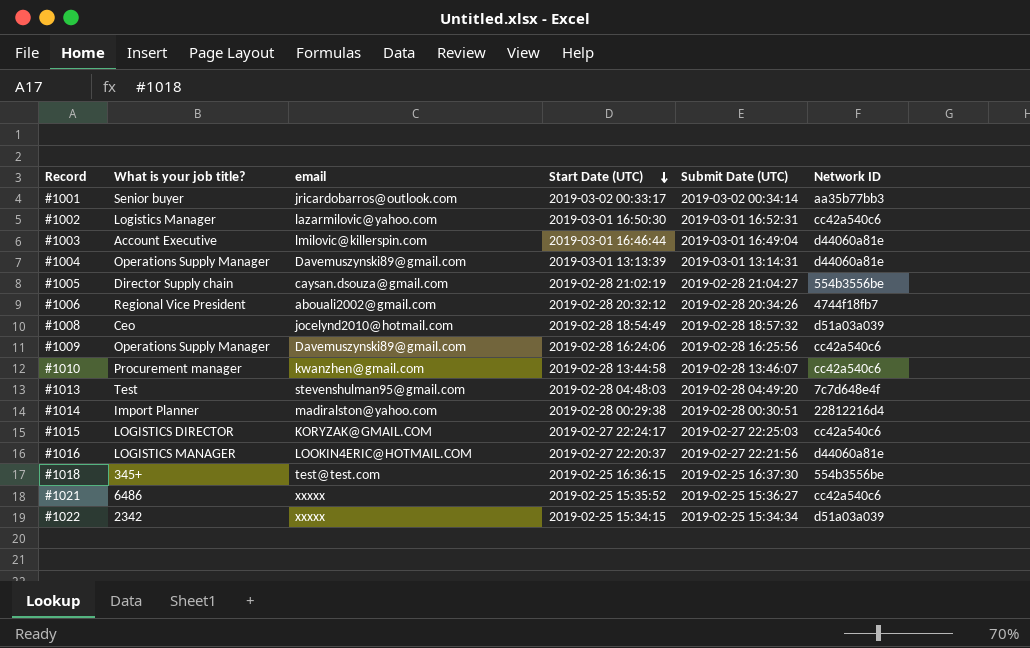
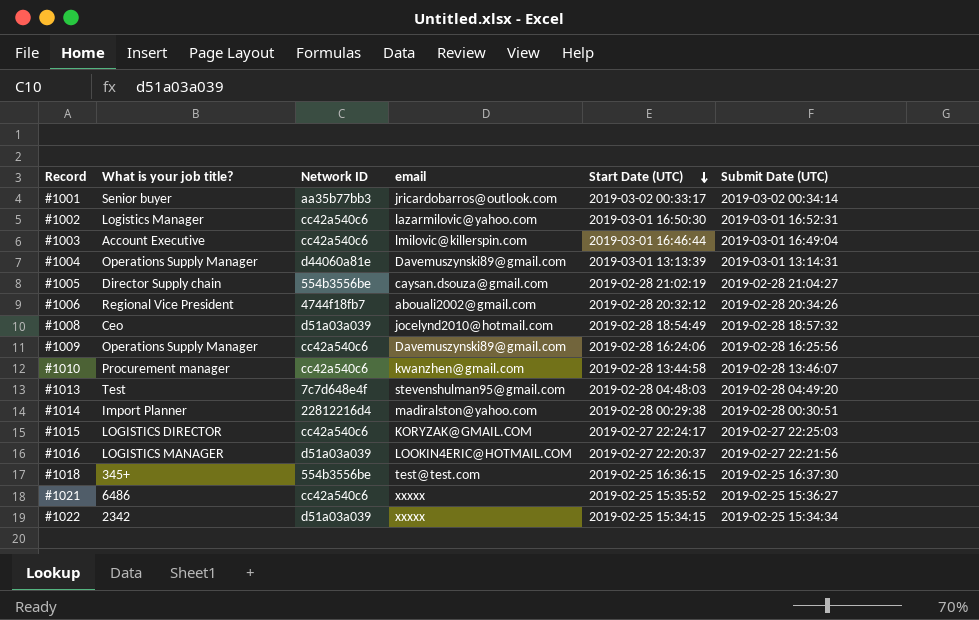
column Network ID | position: 6 -> 3
#1003 | Network ID: d44060a81e -> cc42a540c6
#1016 | Network ID: d44060a81e -> d51a03a039

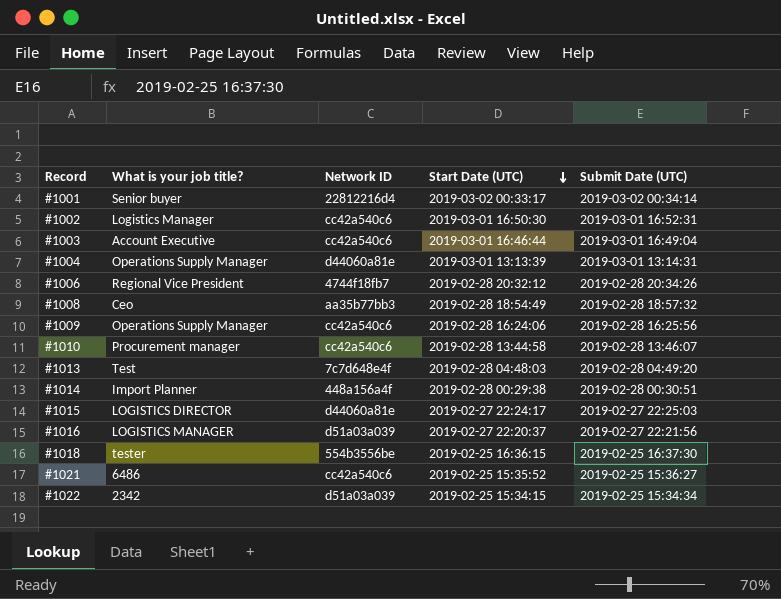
column email | position: 4 -> none
row #1005: Director Supply chain | 554b3556be | caysan.dsouza@gmail.com | 2019-02-28 21:02:19 | 2019-02-28 21:04:27 -> none
#1001 | Network ID: aa35b77bb3 -> 22812216d4
#1008 | Network ID: d51a03a039 -> aa35b77bb3
#1014 | Network ID: 22812216d4 -> 448a156a4f
#1015 | Network ID: cc42a540c6 -> d44060a81e
#1018 | What is your job title?: 345+ -> tester

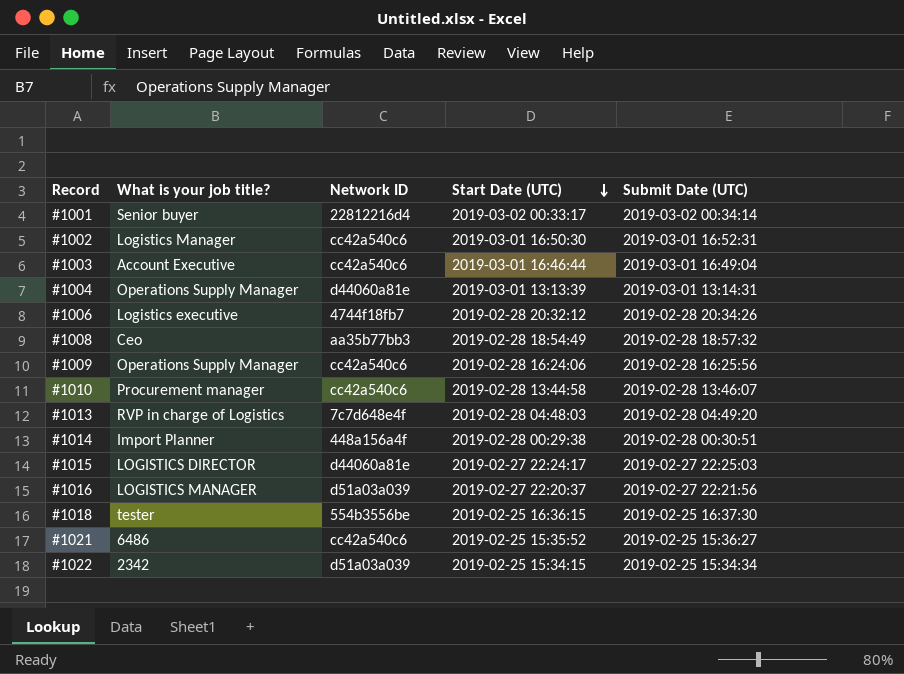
#1006 | What is your job title?: Regional Vice President -> Logistics executive
#1013 | What is your job title?: Test -> RVP in charge of Logistics

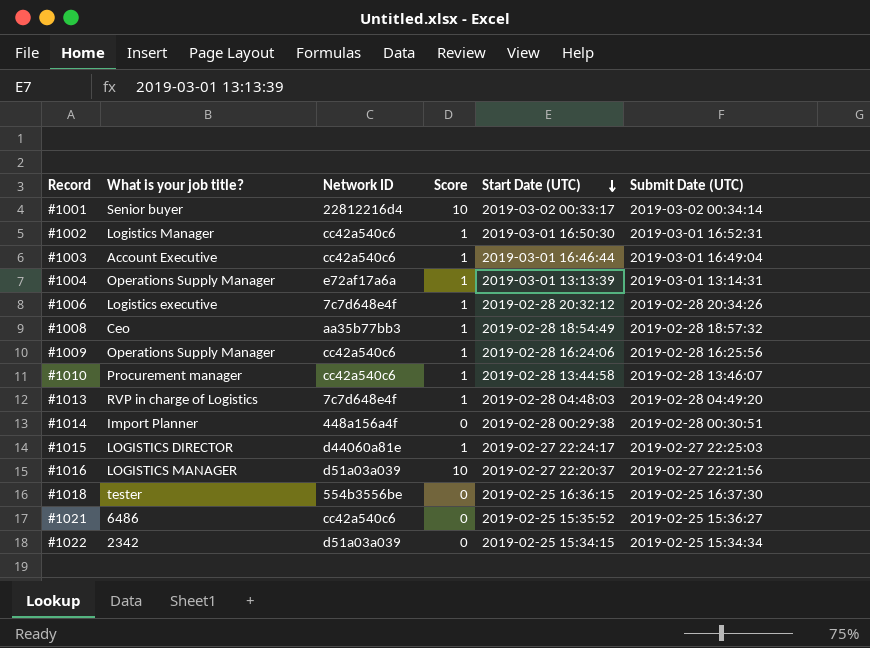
column Score | position: none -> 4
#1004 | Network ID: d44060a81e -> e72af17a6a
#1006 | Network ID: 4744f18fb7 -> 7c7d648e4f

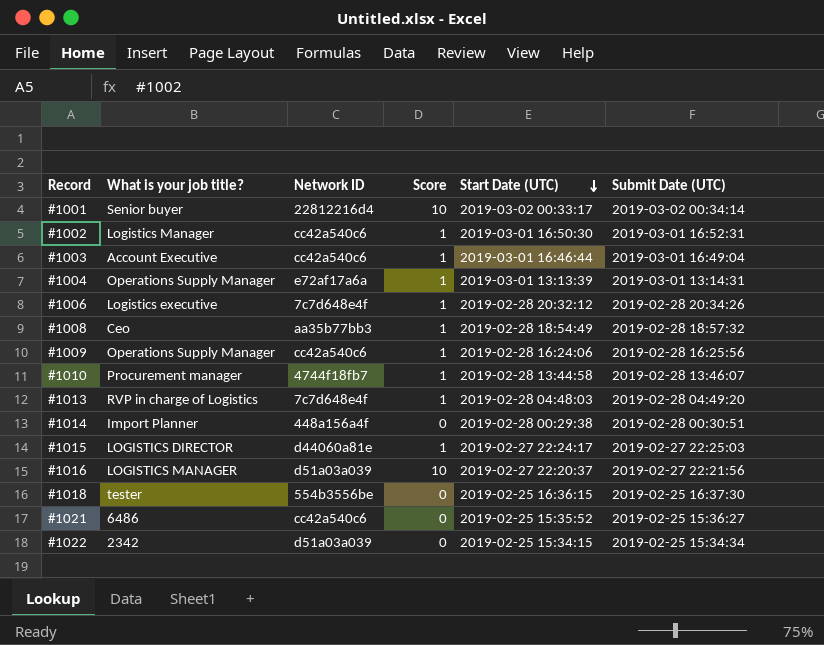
#1010 | Network ID: cc42a540c6 -> 4744f18fb7

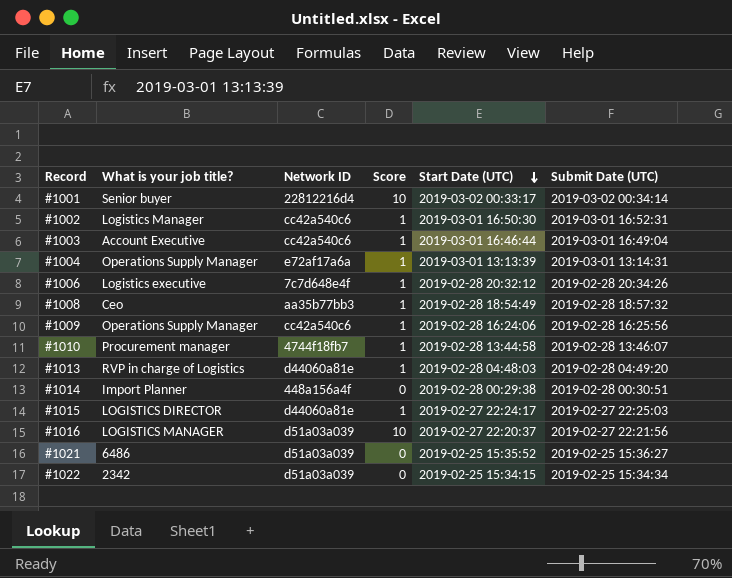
row #1018: tester | 554b3556be | 0 | 2019-02-25 16:36:15 | 2019-02-25 16:37:30 -> none
#1013 | Network ID: 7c7d648e4f -> d44060a81e
#1021 | Network ID: cc42a540c6 -> d51a03a039

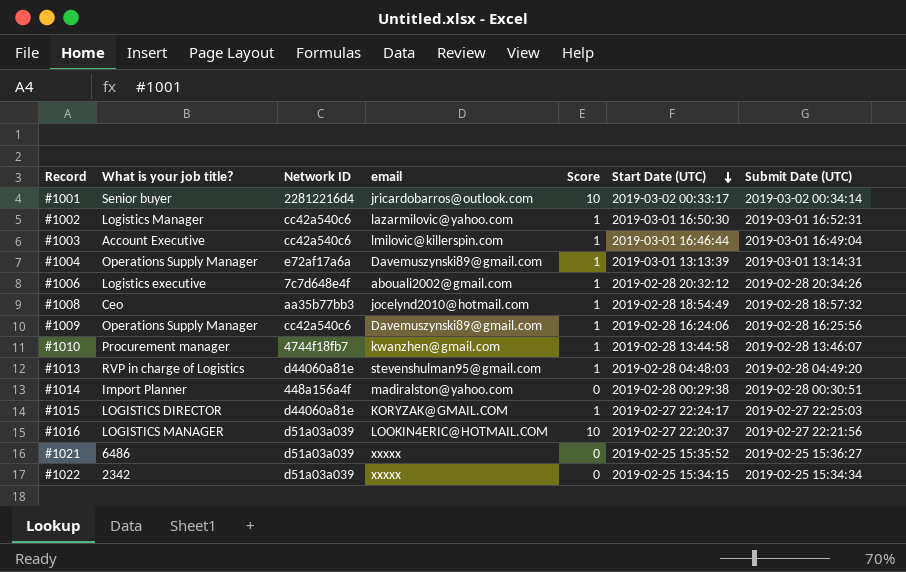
column email | position: none -> 4

